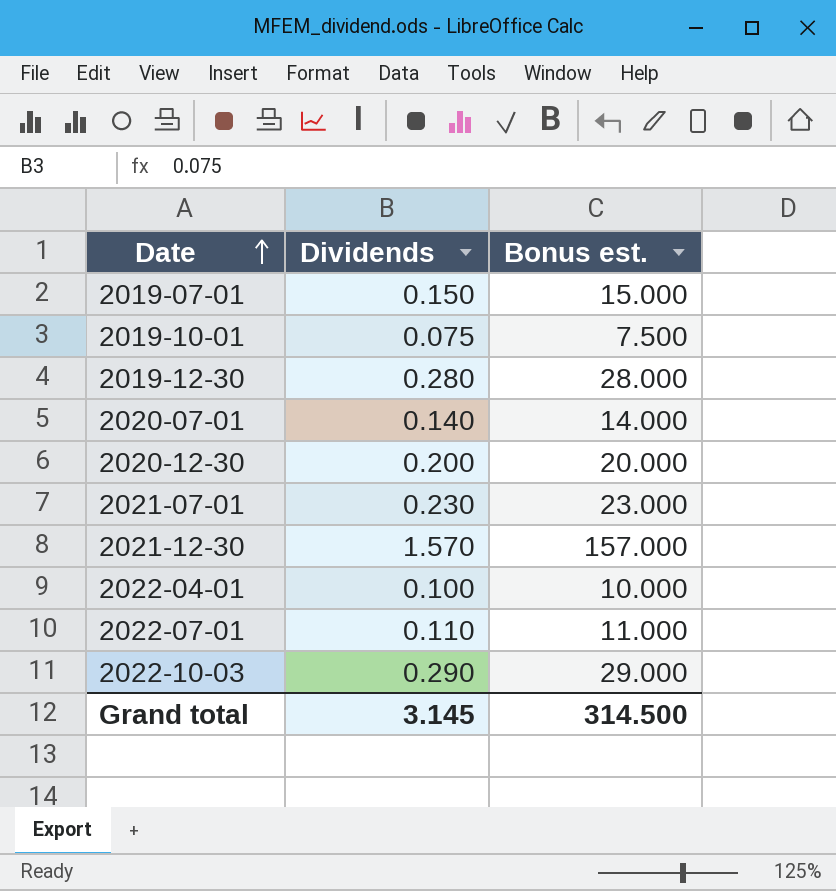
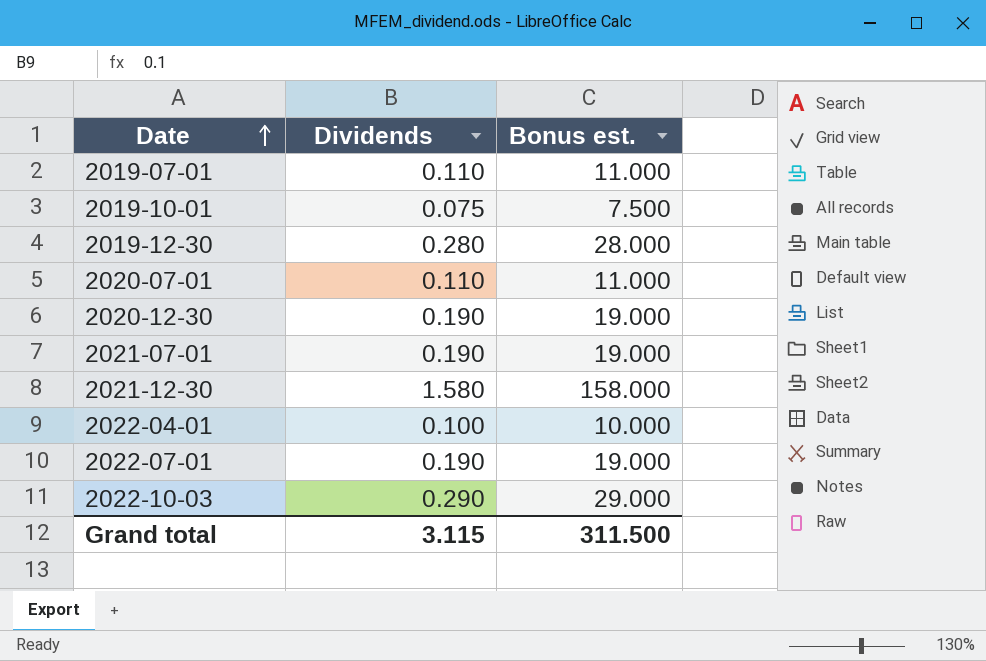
2019-07-01 | Dividends: 0.150 -> 0.110
2019-07-01 | Bonus est.: 15.000 -> 11.000
2020-07-01 | Dividends: 0.140 -> 0.110
2020-07-01 | Bonus est.: 14.000 -> 11.000
2020-12-30 | Dividends: 0.200 -> 0.190
2020-12-30 | Bonus est.: 20.000 -> 19.000
2021-07-01 | Dividends: 0.230 -> 0.190
2021-07-01 | Bonus est.: 23.000 -> 19.000
2021-12-30 | Dividends: 1.570 -> 1.580
2021-12-30 | Bonus est.: 157.000 -> 158.000
2022-07-01 | Dividends: 0.110 -> 0.190
2022-07-01 | Bonus est.: 11.000 -> 19.000
Grand total | Dividends: 3.145 -> 3.115
Grand total | Bonus est.: 314.500 -> 311.500

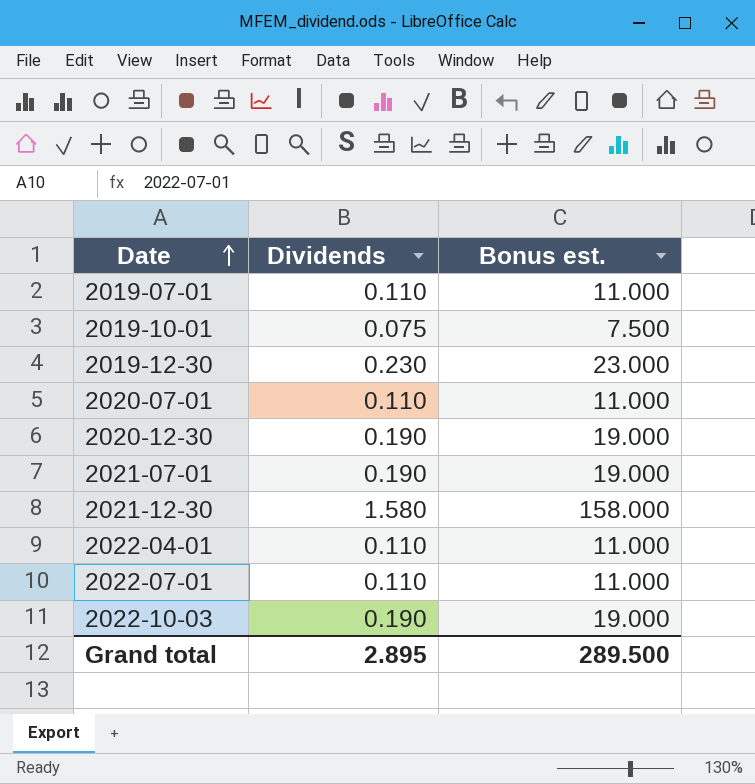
2019-12-30 | Dividends: 0.280 -> 0.230
2019-12-30 | Bonus est.: 28.000 -> 23.000
2022-04-01 | Dividends: 0.100 -> 0.110
2022-04-01 | Bonus est.: 10.000 -> 11.000
2022-07-01 | Dividends: 0.190 -> 0.110
2022-07-01 | Bonus est.: 19.000 -> 11.000
2022-10-03 | Dividends: 0.290 -> 0.190
2022-10-03 | Bonus est.: 29.000 -> 19.000
Grand total | Dividends: 3.115 -> 2.895
Grand total | Bonus est.: 311.500 -> 289.500

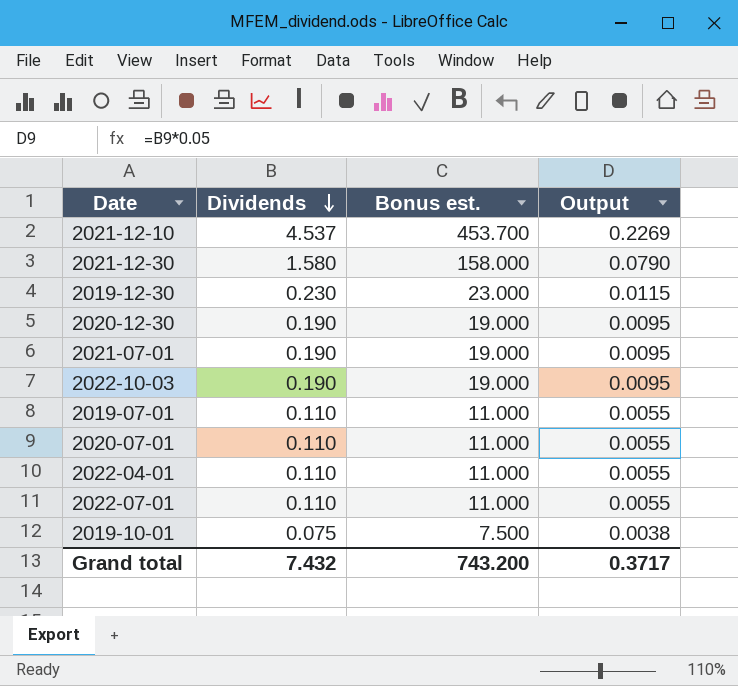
row order: Date ascending -> Dividends descending
column Output | formula: none -> [Dividends] * 0.05
row 2021-12-10: none -> 4.537 | 453.700 | 0.2269
Grand total | Dividends: 2.895 -> 7.432
Grand total | Bonus est.: 289.500 -> 743.200

